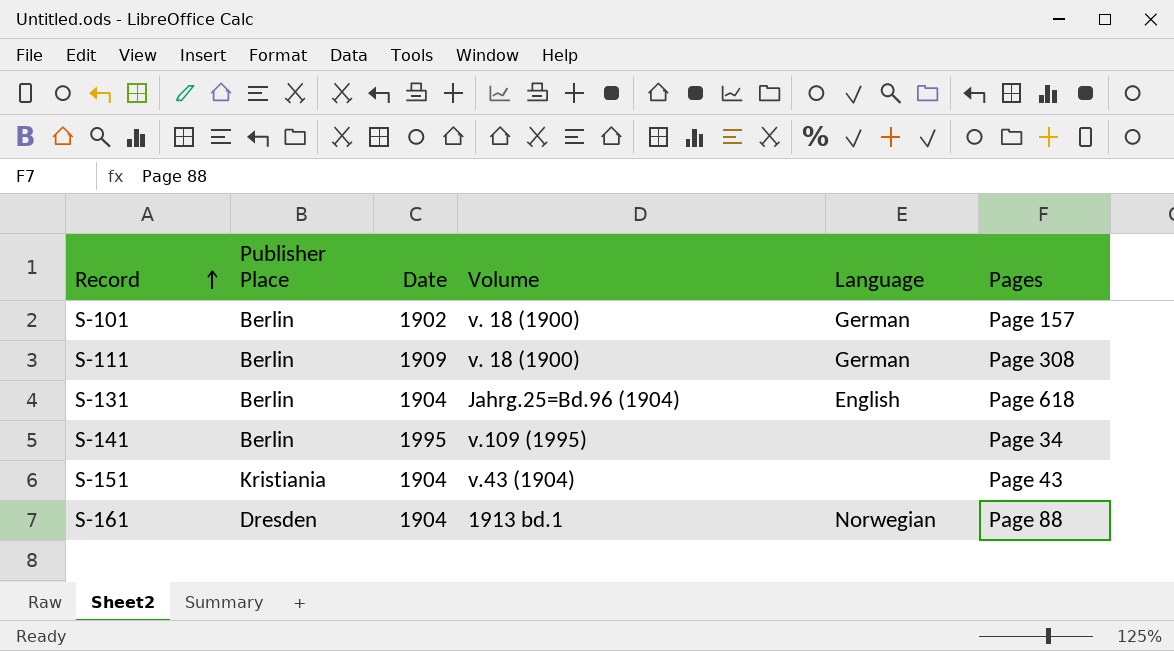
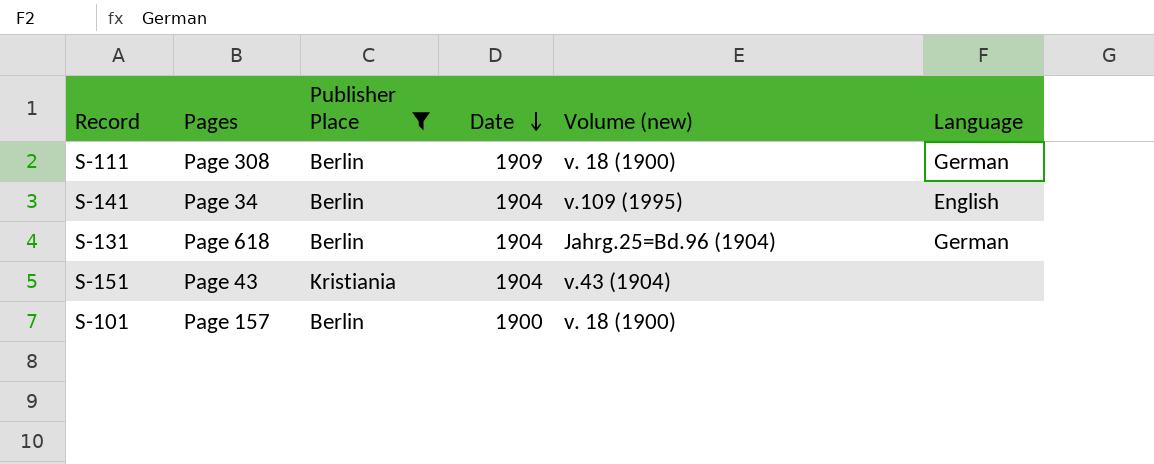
filter: none -> Publisher Place != Dresden
row order: Record ascending -> Date descending
column Pages | position: 6 -> 2
column name: Volume -> Volume (new)
S-141 | Date: 1995 -> 1904
S-141 | Language: none -> English
S-131 | Language: English -> German
S-101 | Date: 1902 -> 1900
S-101 | Language: German -> none

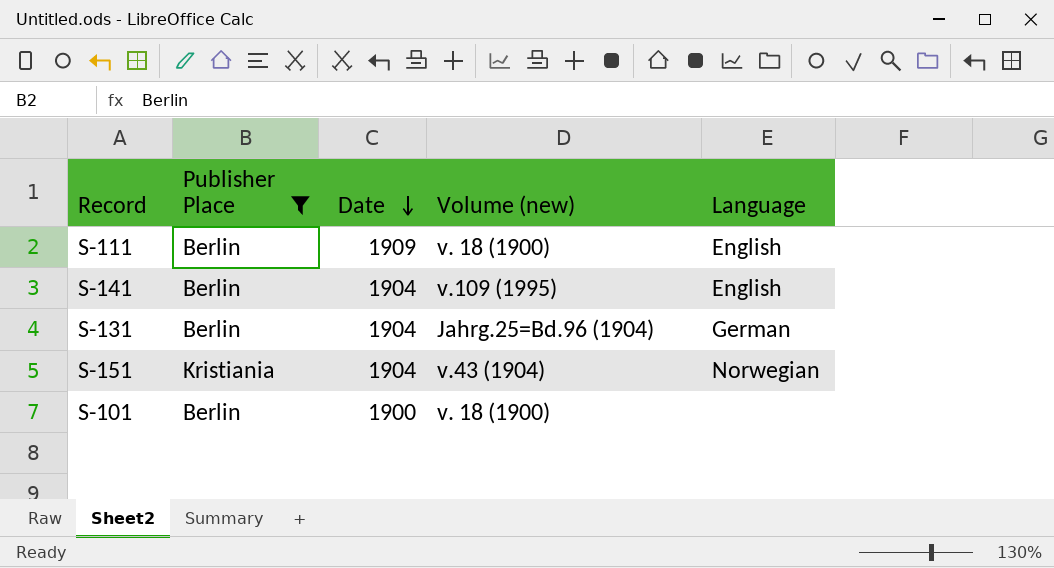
column Pages | position: 2 -> none
S-111 | Language: German -> English
S-151 | Language: none -> Norwegian

